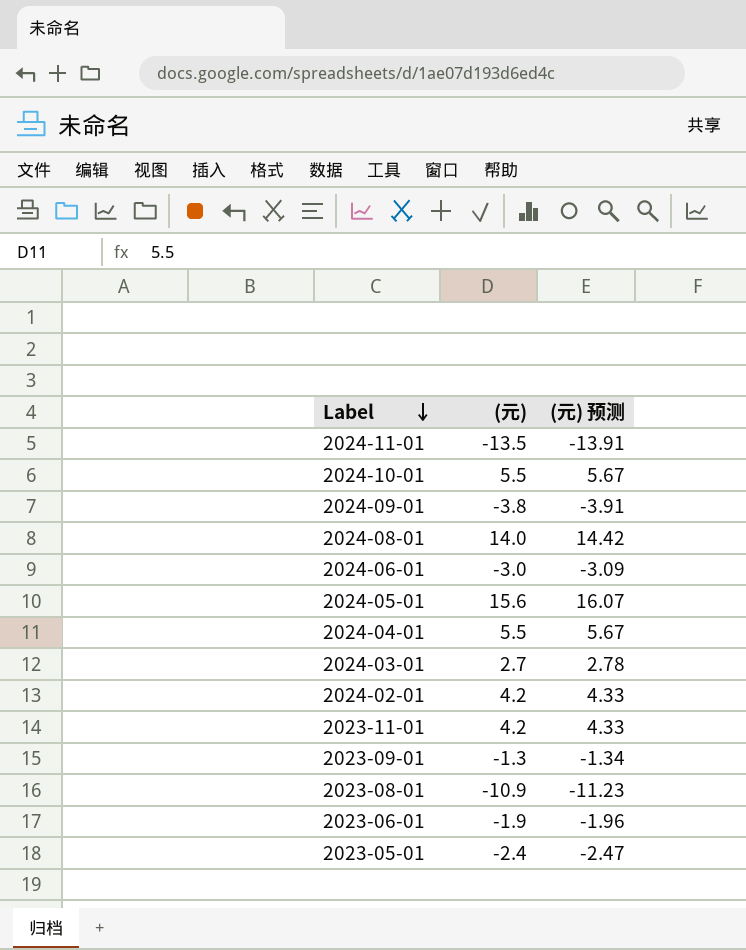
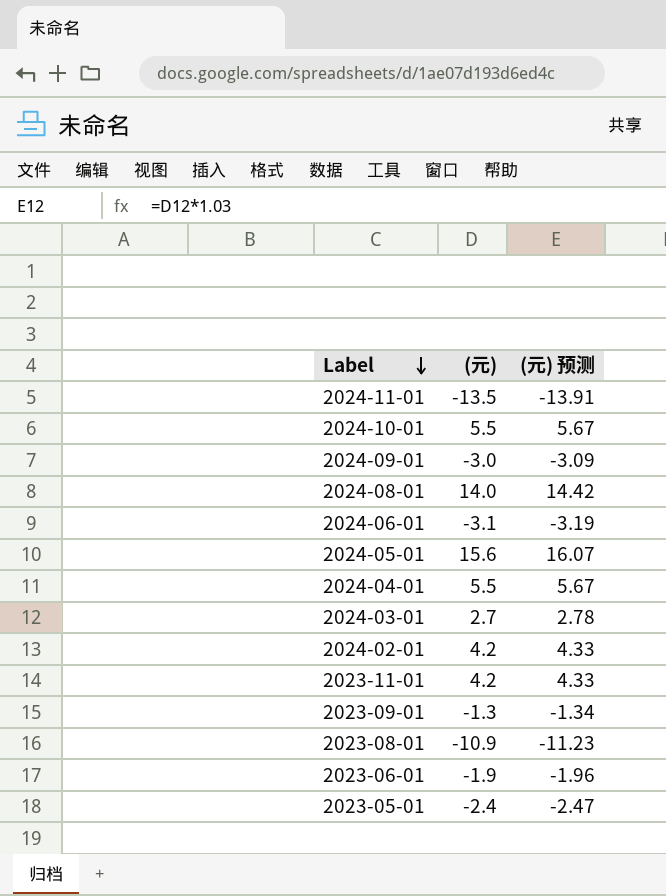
2024-09-01 | (元): -3.8 -> -3.0
2024-09-01 | (元) 预测: -3.91 -> -3.09
2024-06-01 | (元): -3.0 -> -3.1
2024-06-01 | (元) 预测: -3.09 -> -3.19

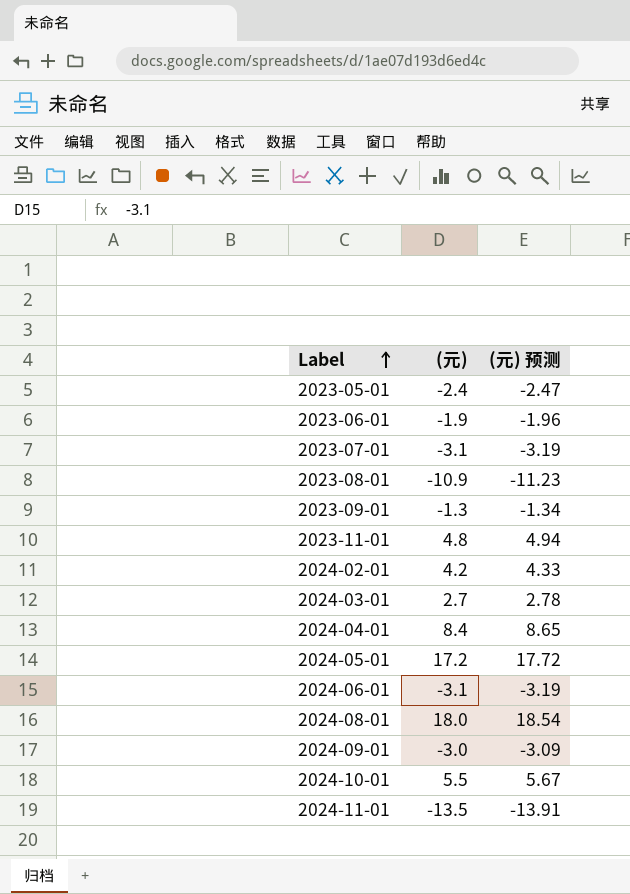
row order: Label descending -> Label ascending
row 2023-07-01: none -> -3.1 | -3.19
2023-11-01 | (元): 4.2 -> 4.8
2023-11-01 | (元) 预测: 4.33 -> 4.94
2024-04-01 | (元): 5.5 -> 8.4
2024-04-01 | (元) 预测: 5.67 -> 8.65
2024-05-01 | (元): 15.6 -> 17.2
2024-05-01 | (元) 预测: 16.07 -> 17.72
2024-08-01 | (元): 14.0 -> 18.0
2024-08-01 | (元) 预测: 14.42 -> 18.54

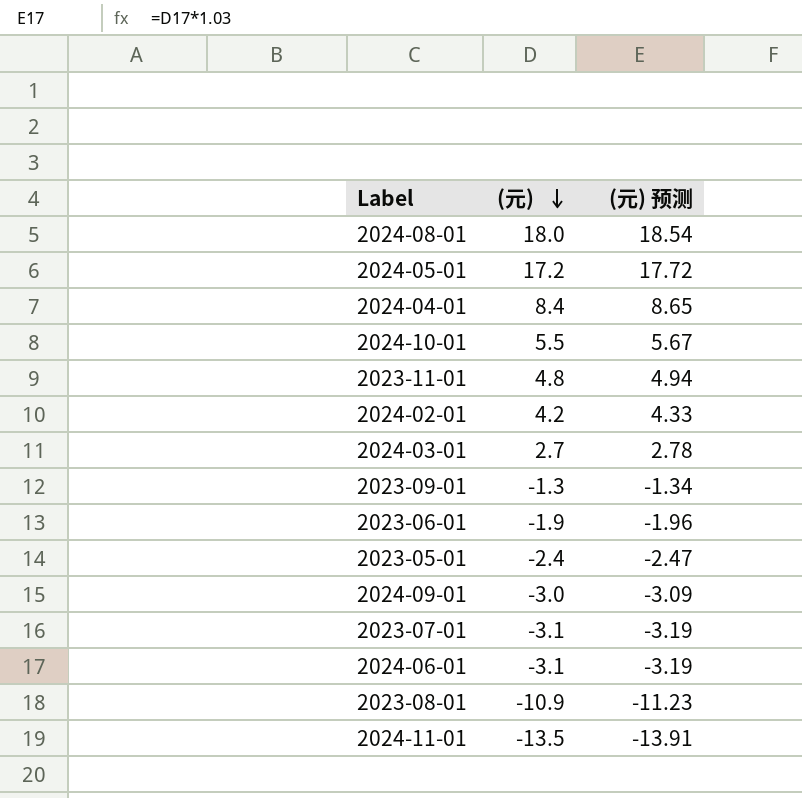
row order: Label ascending -> (元) descending

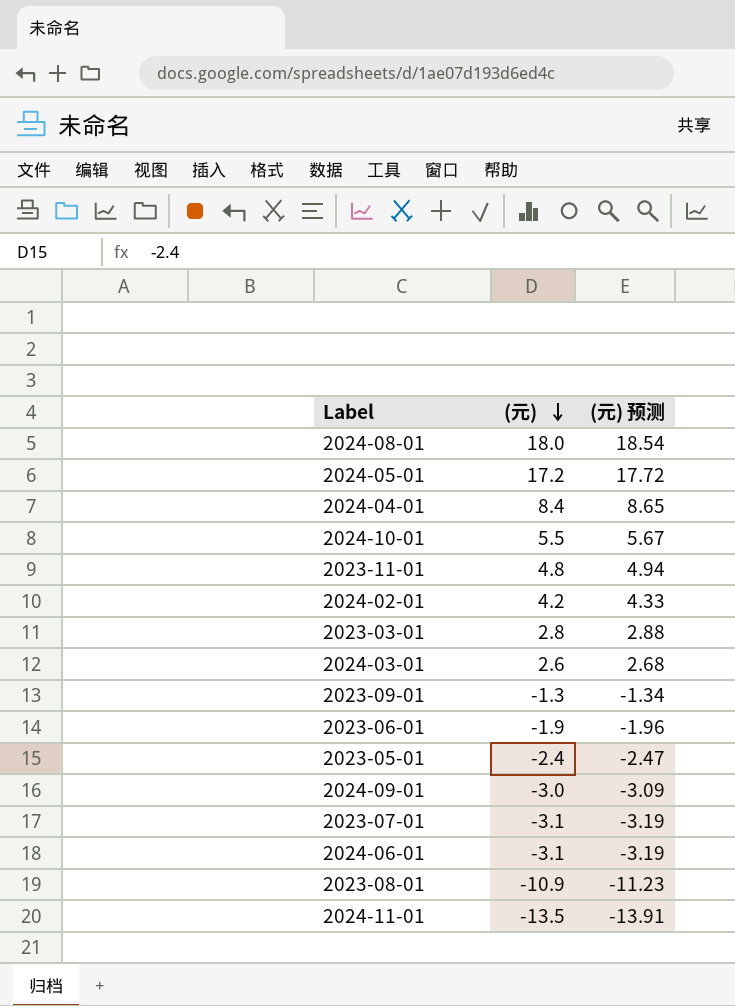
row 2023-03-01: none -> 2.8 | 2.88
2024-03-01 | (元): 2.7 -> 2.6
2024-03-01 | (元) 预测: 2.78 -> 2.68

